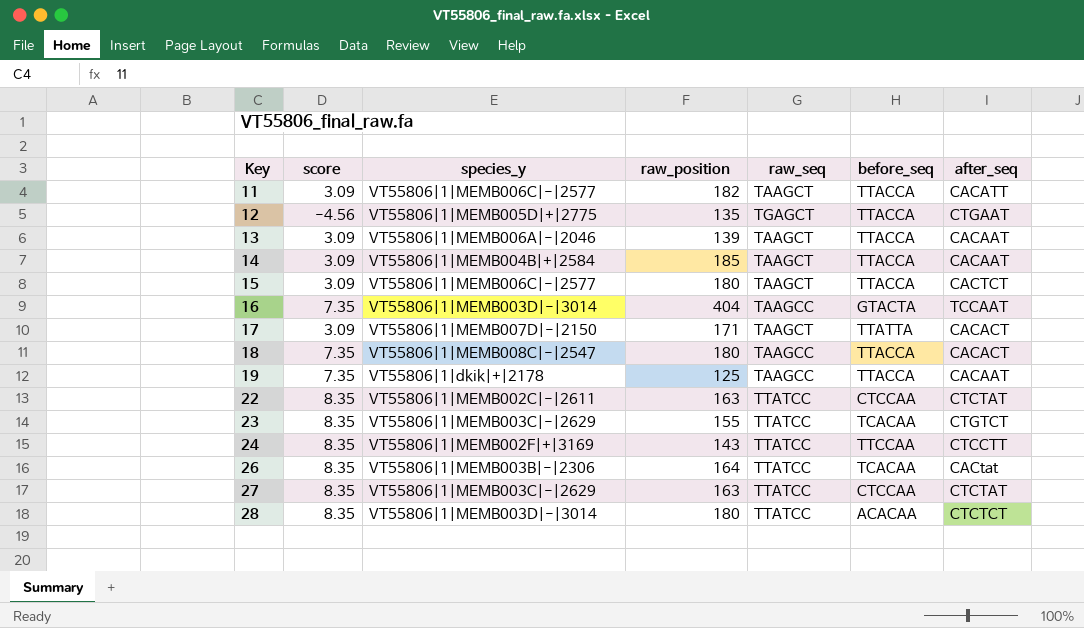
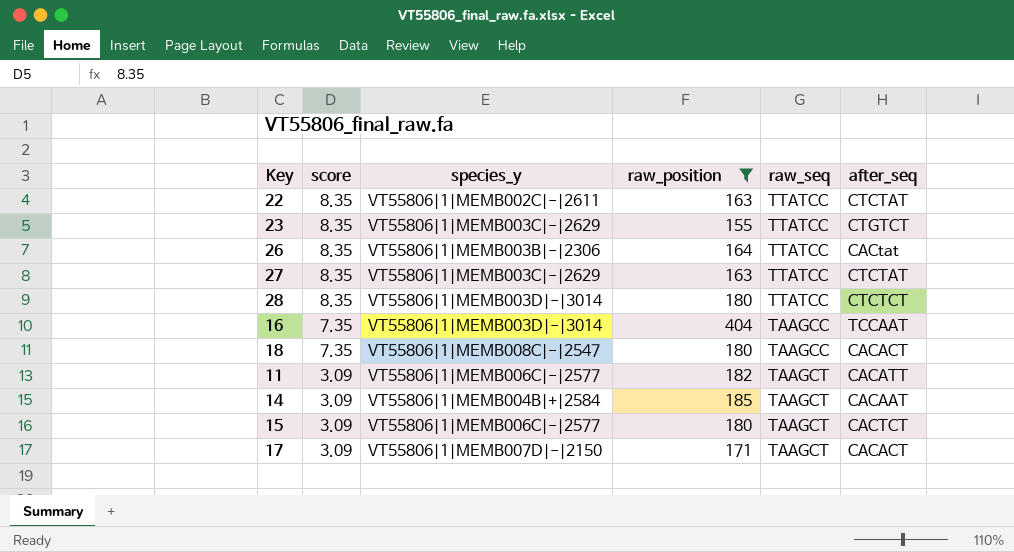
filter: none -> raw_position >= 155
row order: Key ascending -> score descending
column before_seq | position: 6 -> none

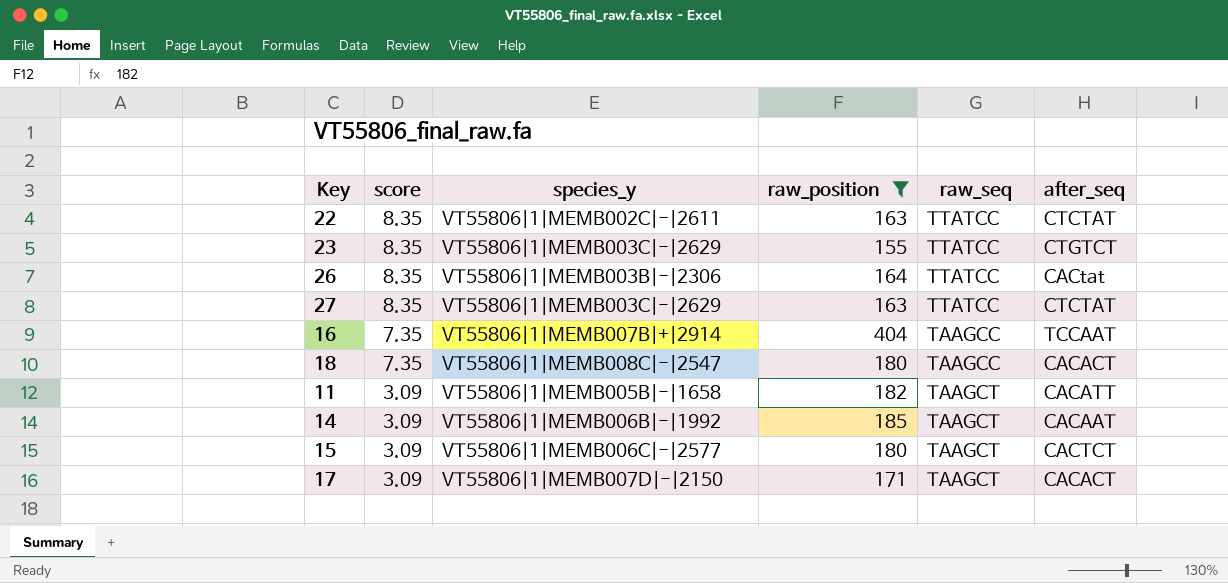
row 28: 8.35 | VT55806|1|MEMB003D|-|3014 | 180 | TTATCC | CTCTCT -> none
16 | species_y: VT55806|1|MEMB003D|-|3014 -> VT55806|1|MEMB007B|+|2914
11 | species_y: VT55806|1|MEMB006C|-|2577 -> VT55806|1|MEMB005B|-|1658
14 | species_y: VT55806|1|MEMB004B|+|2584 -> VT55806|1|MEMB006B|-|1992

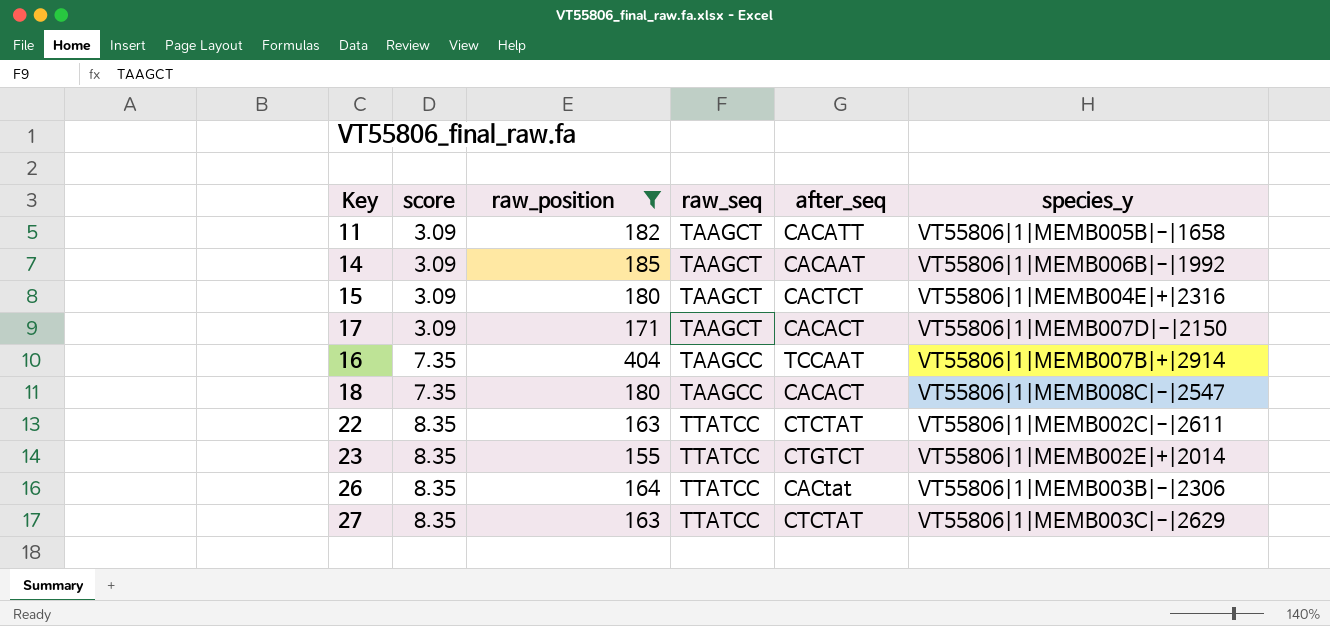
row order: score descending -> score ascending
column species_y | position: 3 -> 6
15 | species_y: VT55806|1|MEMB006C|-|2577 -> VT55806|1|MEMB004E|+|2316
23 | species_y: VT55806|1|MEMB003C|-|2629 -> VT55806|1|MEMB002E|+|2014

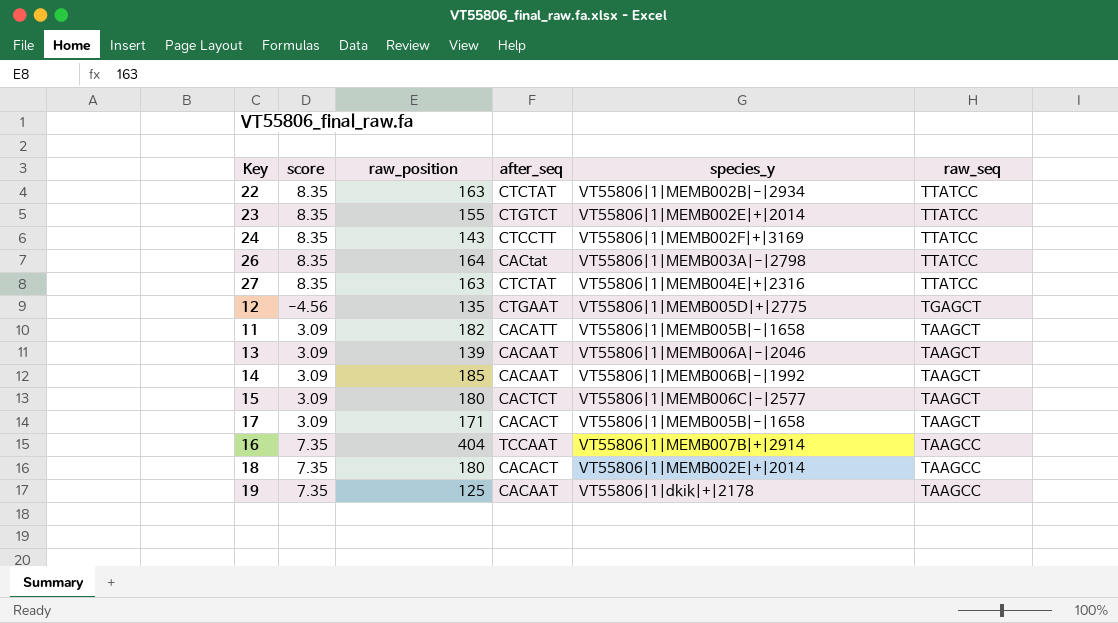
filter: raw_position >= 155 -> none
row order: score ascending -> raw_seq descending
column raw_seq | position: 4 -> 6
22 | species_y: VT55806|1|MEMB002C|-|2611 -> VT55806|1|MEMB002B|-|2934
26 | species_y: VT55806|1|MEMB003B|-|2306 -> VT55806|1|MEMB003A|-|2798
27 | species_y: VT55806|1|MEMB003C|-|2629 -> VT55806|1|MEMB004E|+|2316
15 | species_y: VT55806|1|MEMB004E|+|2316 -> VT55806|1|MEMB006C|-|2577
17 | species_y: VT55806|1|MEMB007D|-|2150 -> VT55806|1|MEMB005B|-|1658
18 | species_y: VT55806|1|MEMB008C|-|2547 -> VT55806|1|MEMB002E|+|2014

